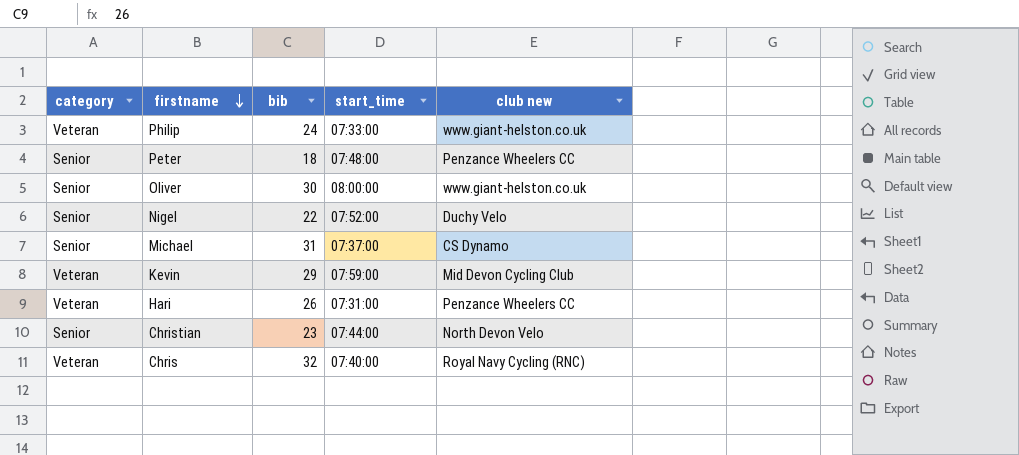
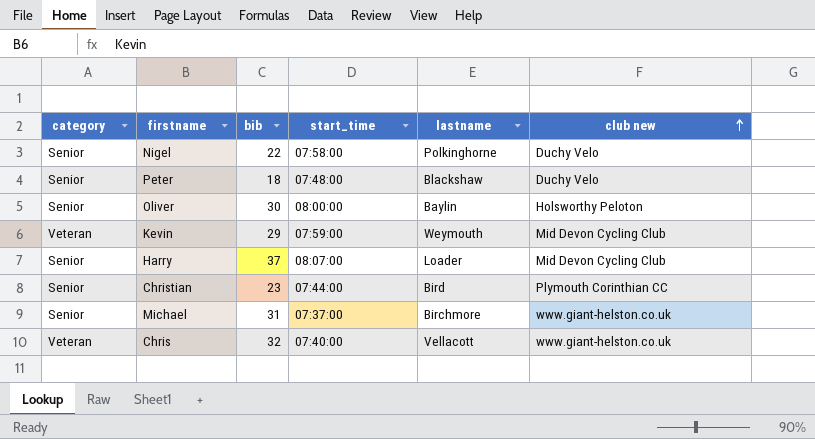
row order: firstname descending -> club new ascending
column lastname | position: none -> 5
row Philip: Veteran | 24 | 07:33:00 | www.giant-helston.co.uk -> none
row Hari: Veteran | 26 | 07:31:00 | Penzance Wheelers CC -> none
Nigel | start_time: 07:52:00 -> 07:58:00
Peter | club new: Penzance Wheelers CC -> Duchy Velo
Oliver | club new: www.giant-helston.co.uk -> Holsworthy Peloton
row Harry: none -> Senior | 37 | 08:07:00 | Loader | Mid Devon Cycling Club
Christian | club new: North Devon Velo -> Plymouth Corinthian CC
Michael | club new: CS Dynamo -> www.giant-helston.co.uk
Chris | club new: Royal Navy Cycling (RNC) -> www.giant-helston.co.uk

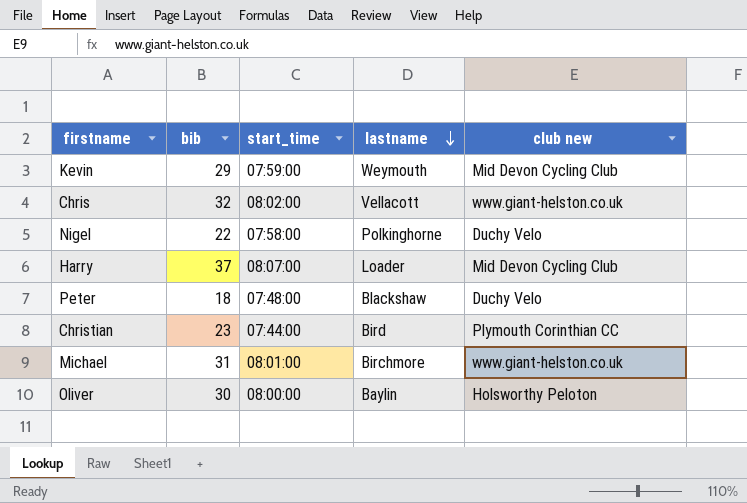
row order: club new ascending -> lastname descending
column category | position: 1 -> none
Chris | start_time: 07:40:00 -> 08:02:00
Michael | start_time: 07:37:00 -> 08:01:00

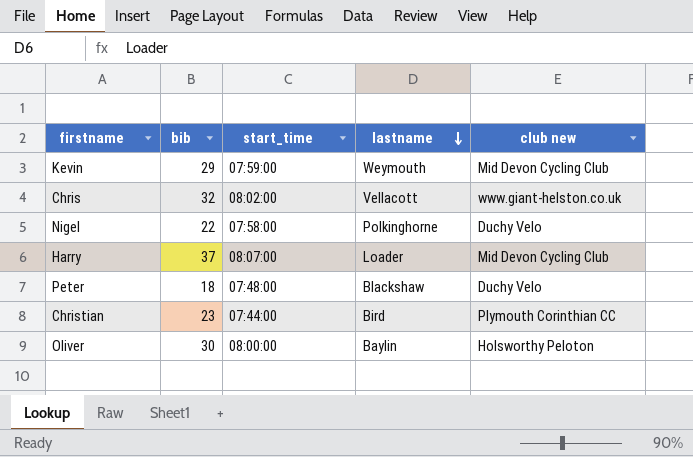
row Michael: 31 | 08:01:00 | Birchmore | www.giant-helston.co.uk -> none

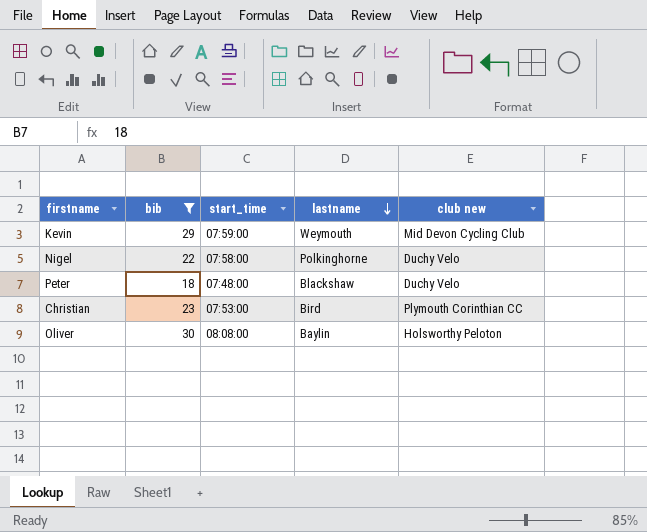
filter: none -> bib <= 30
Christian | start_time: 07:44:00 -> 07:53:00
Oliver | start_time: 08:00:00 -> 08:08:00

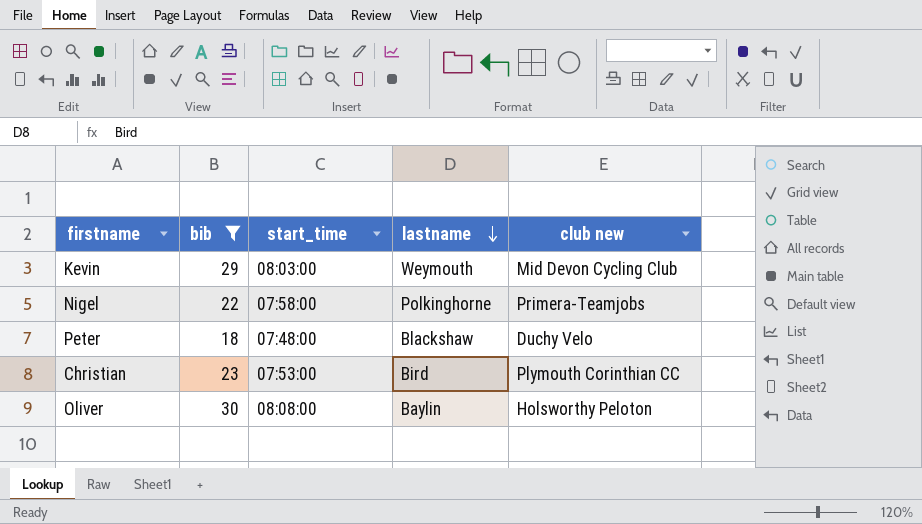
Kevin | start_time: 07:59:00 -> 08:03:00
Nigel | club new: Duchy Velo -> Primera-Teamjobs

